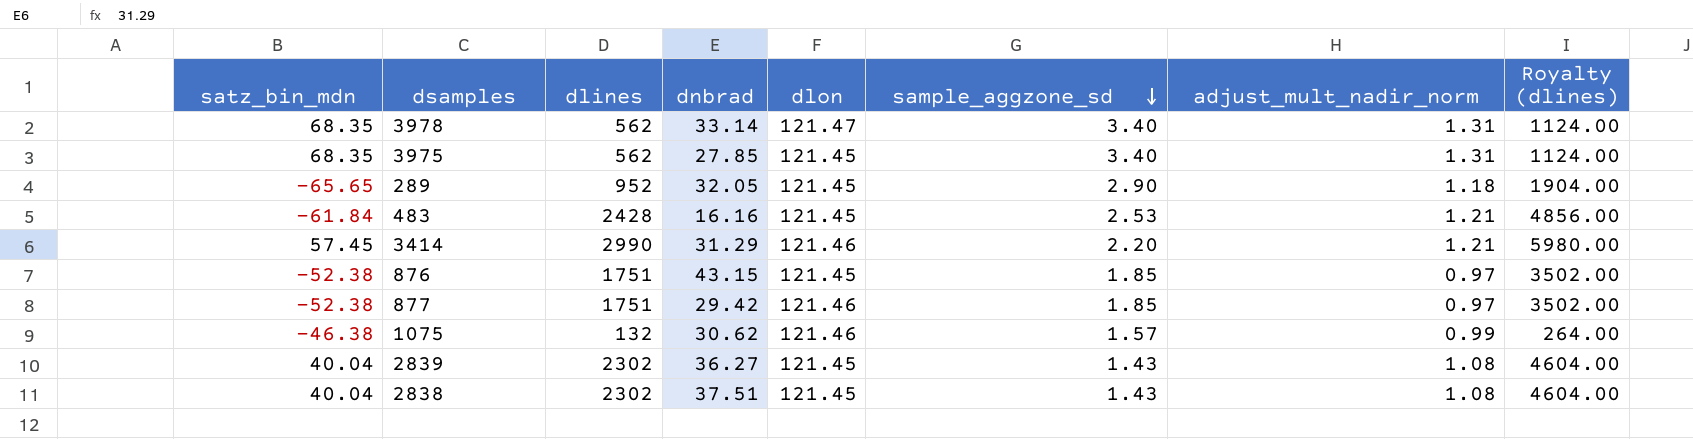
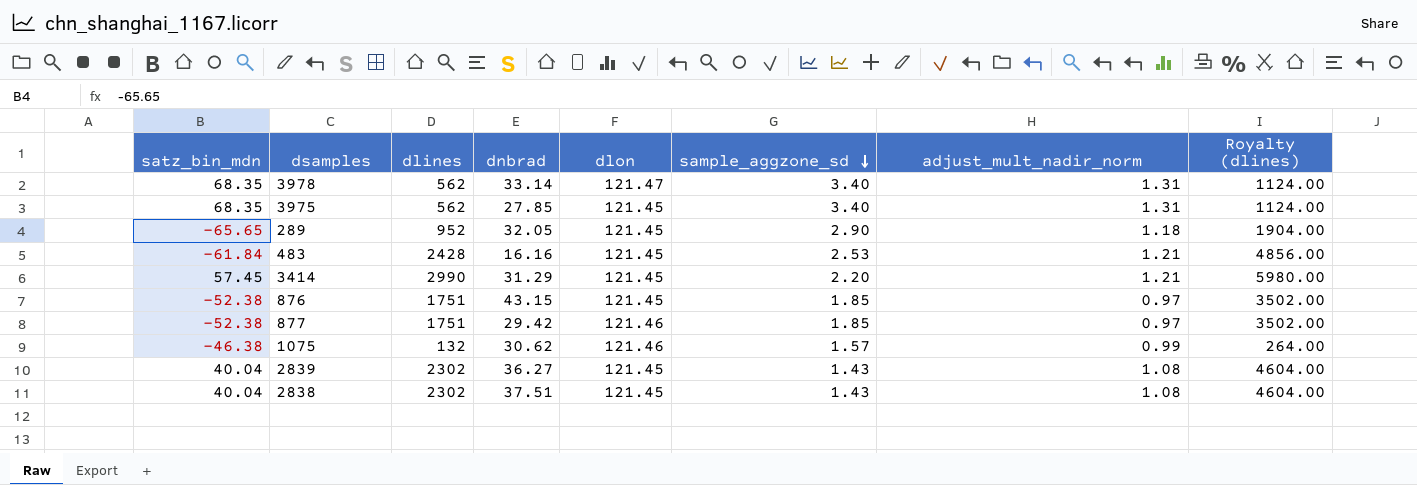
3414 | dlon: 121.46 -> 121.45

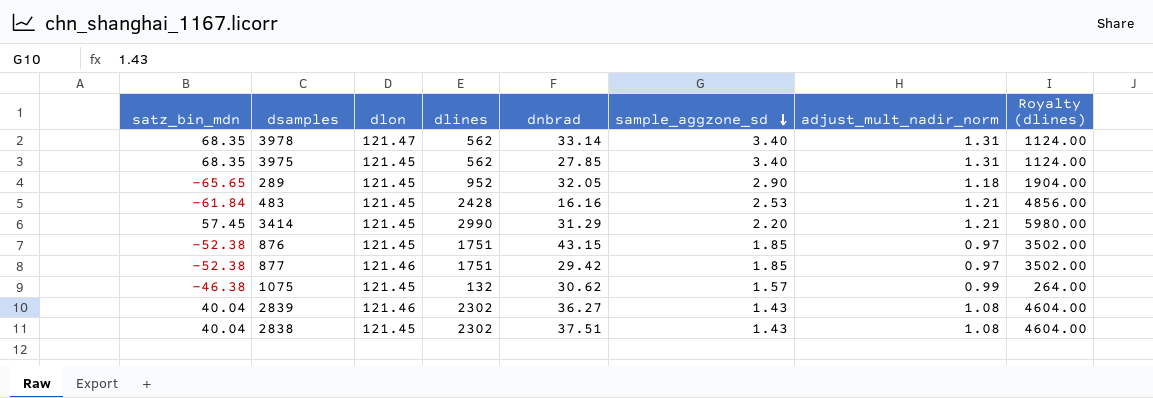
column dlon | position: 5 -> 3
1075 | dlon: 121.46 -> 121.45
2839 | dlon: 121.45 -> 121.46

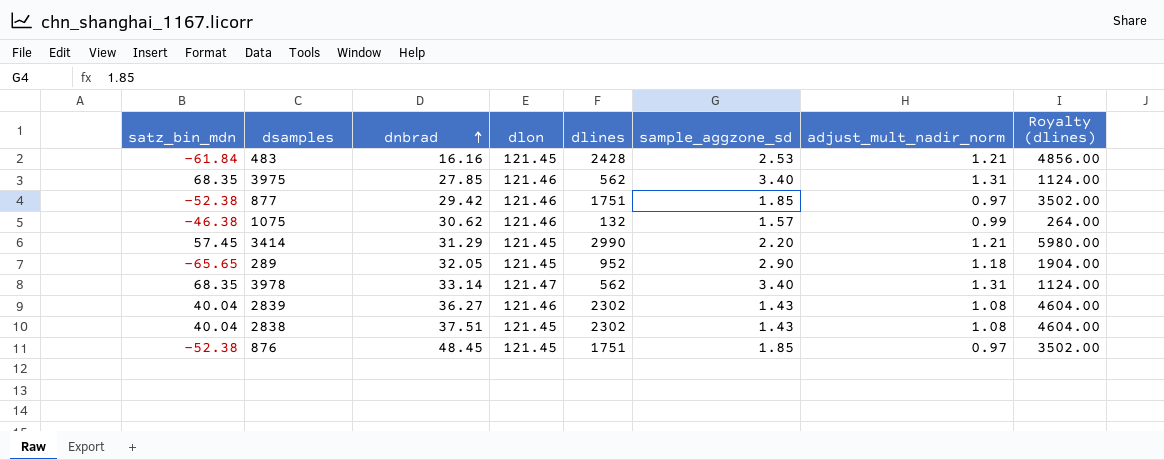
row order: sample_aggzone_sd descending -> dnbrad ascending
column dnbrad | position: 5 -> 3
3975 | dlon: 121.45 -> 121.46
1075 | dlon: 121.45 -> 121.46
876 | dnbrad: 43.15 -> 48.45

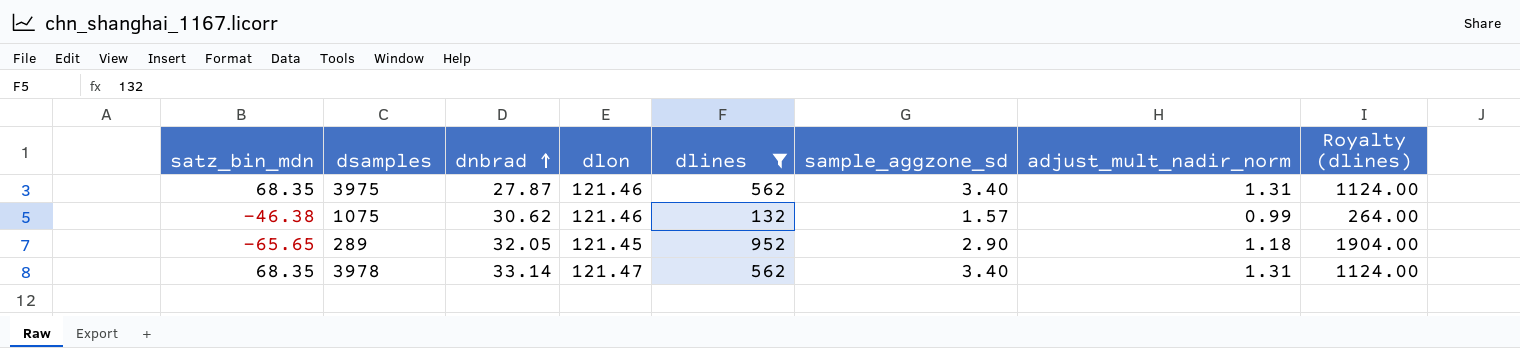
filter: none -> dlines <= 952
3975 | dnbrad: 27.85 -> 27.87

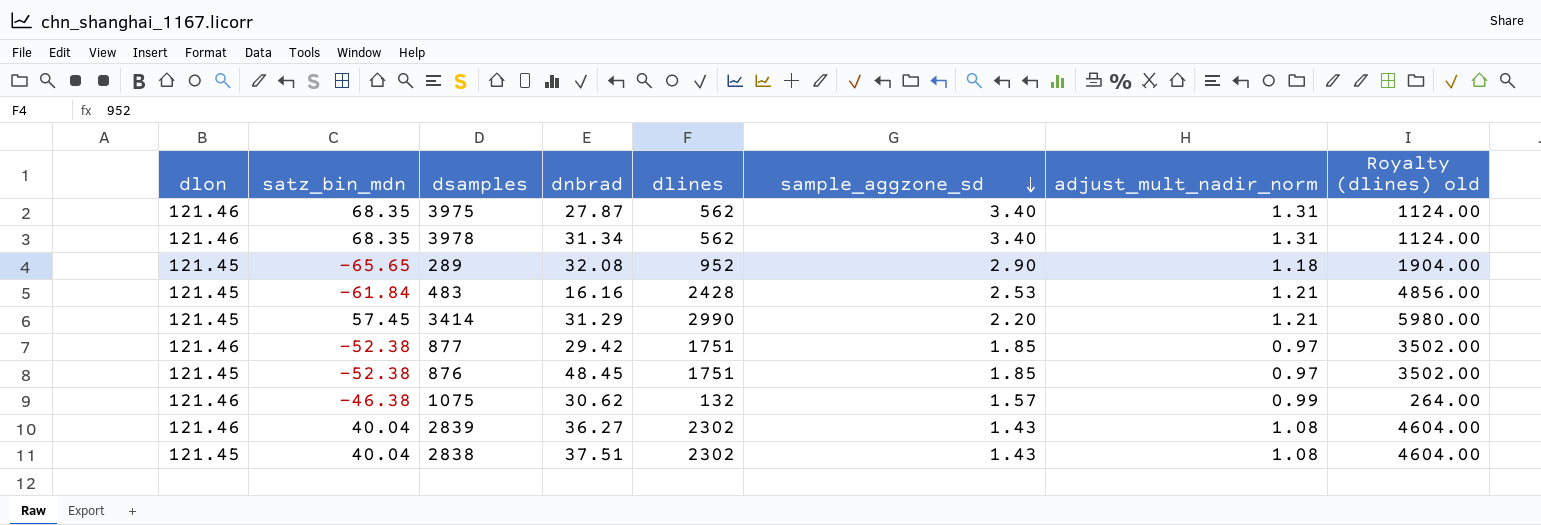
filter: dlines <= 952 -> none
row order: dnbrad ascending -> sample_aggzone_sd descending
column dlon | position: 4 -> 1
column name: Royalty (dlines) -> Royalty (dlines) old
3978 | dlon: 121.47 -> 121.46
3978 | dnbrad: 33.14 -> 31.34
289 | dnbrad: 32.05 -> 32.08

